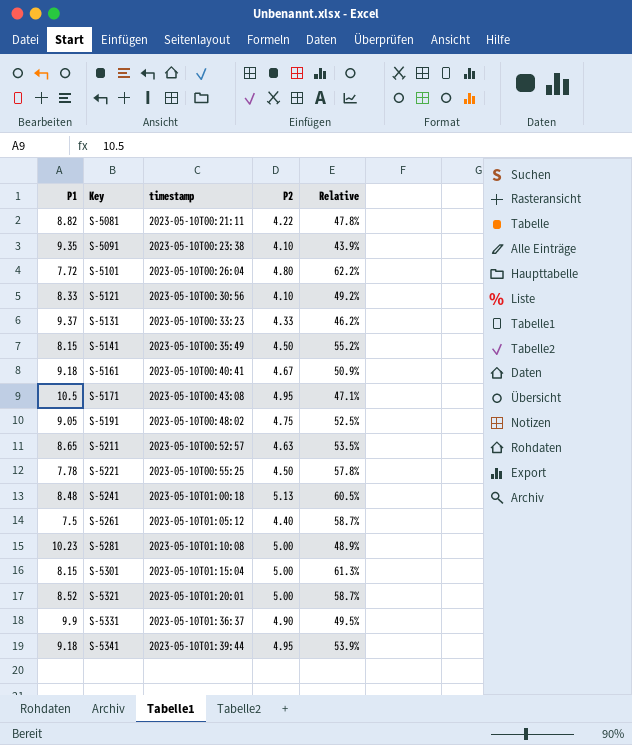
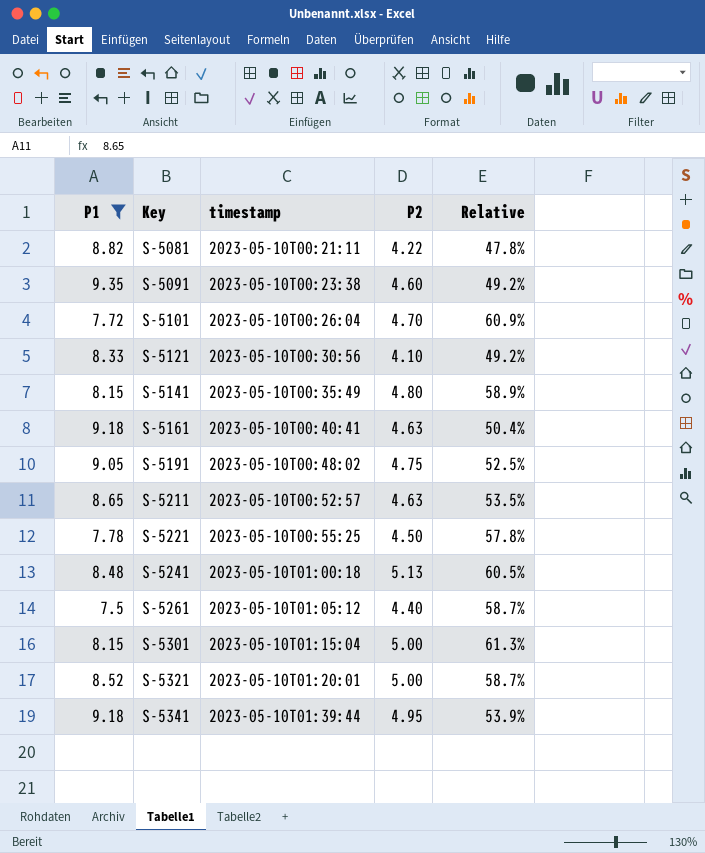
filter: none -> P1 <= 9.35
S-5091 | P2: 4.10 -> 4.60
S-5091 | Relative: 43.9% -> 49.2%
S-5101 | P2: 4.80 -> 4.70
S-5101 | Relative: 62.2% -> 60.9%
S-5141 | P2: 4.50 -> 4.80
S-5141 | Relative: 55.2% -> 58.9%
S-5161 | P2: 4.67 -> 4.63
S-5161 | Relative: 50.9% -> 50.4%

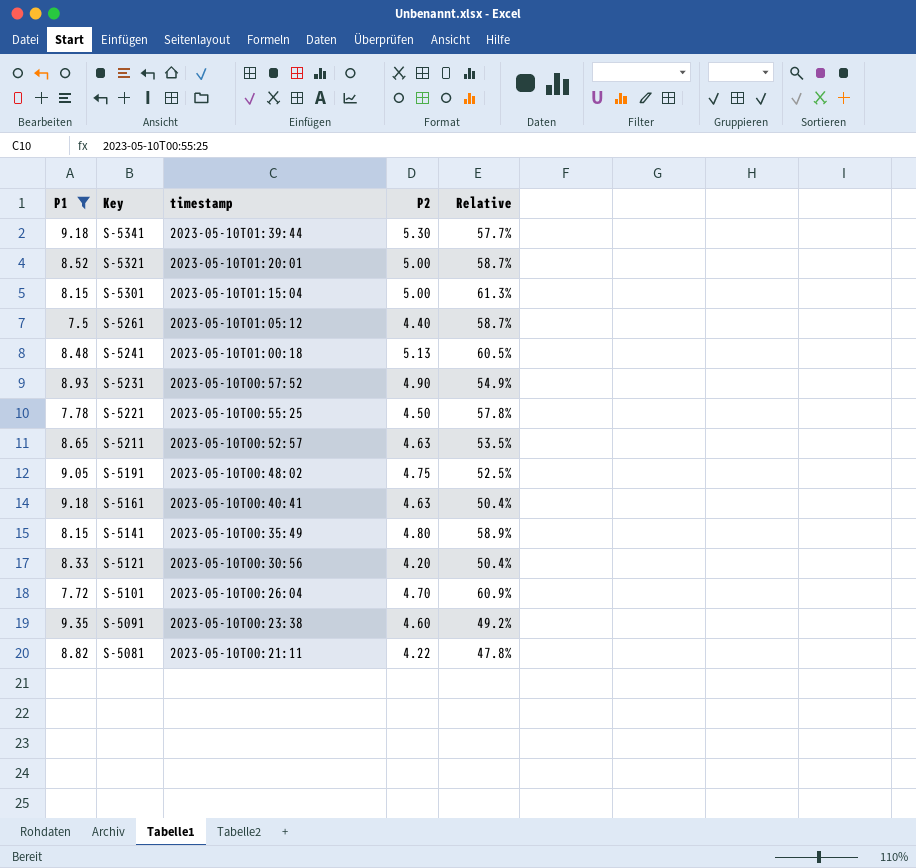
row order: Key ascending -> Key descending
S-5341 | P2: 4.95 -> 5.30
S-5341 | Relative: 53.9% -> 57.7%
row S-5231: none -> 8.93 | 2023-05-10T00:57:52 | 4.90 | 54.9%
S-5121 | P2: 4.10 -> 4.20
S-5121 | Relative: 49.2% -> 50.4%

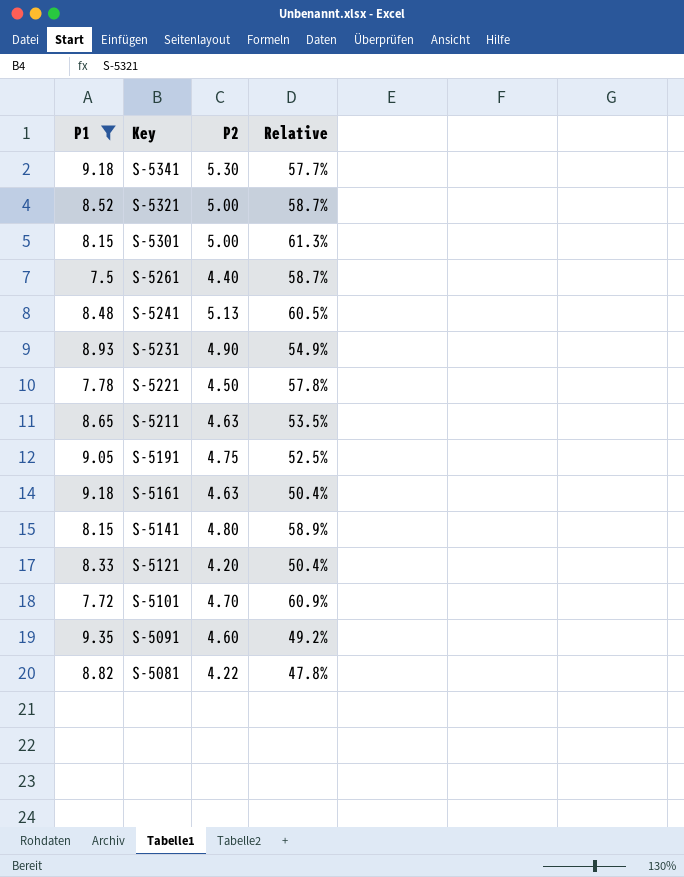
column timestamp | position: 3 -> none

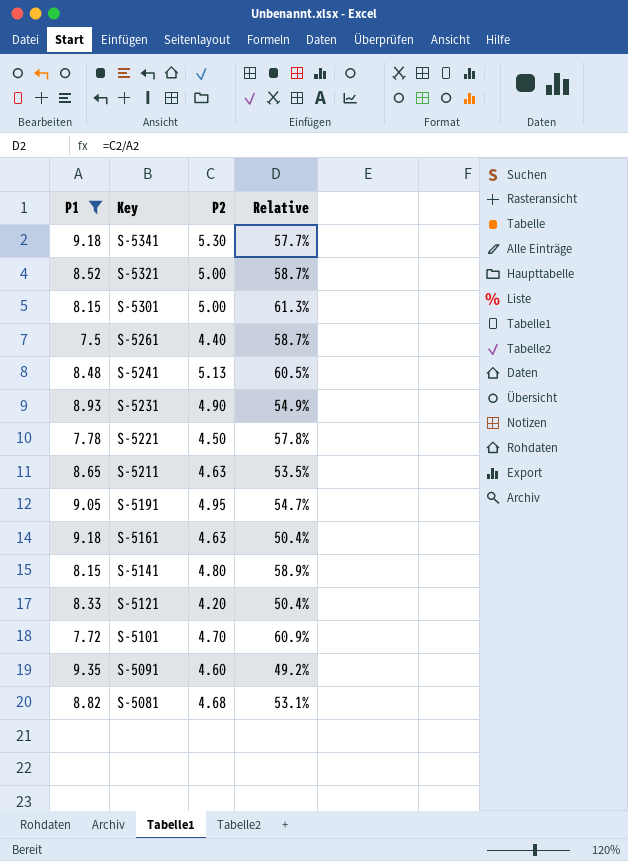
S-5191 | P2: 4.75 -> 4.95
S-5191 | Relative: 52.5% -> 54.7%
S-5081 | P2: 4.22 -> 4.68
S-5081 | Relative: 47.8% -> 53.1%

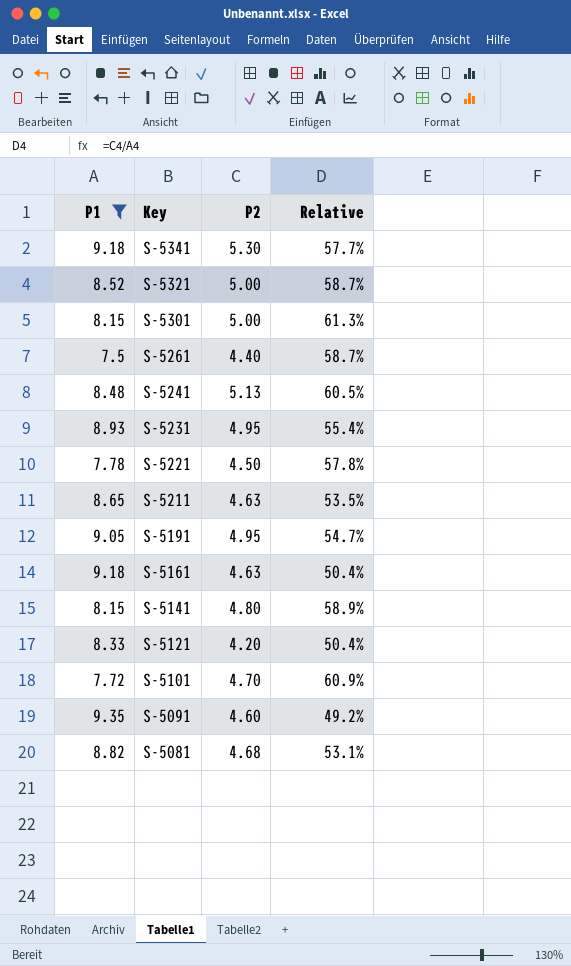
S-5231 | P2: 4.90 -> 4.95
S-5231 | Relative: 54.9% -> 55.4%

